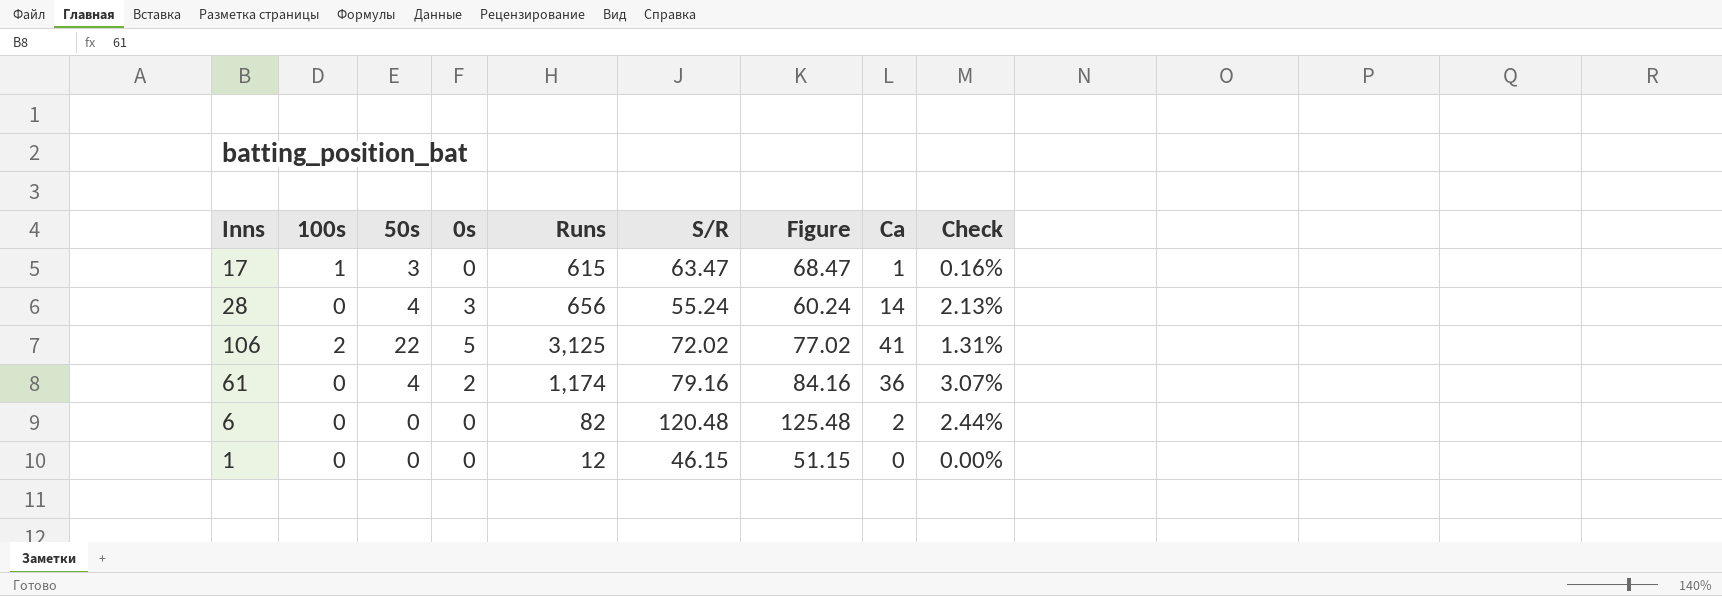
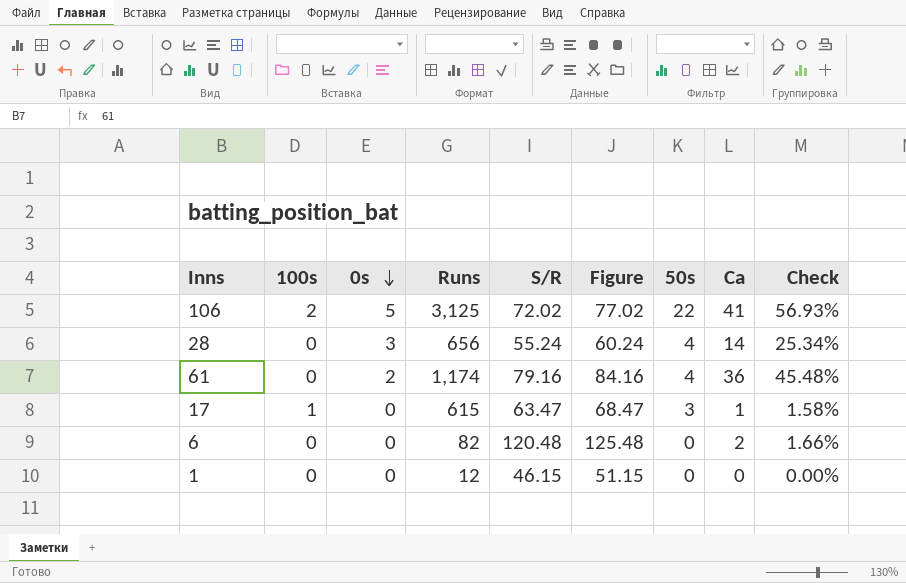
row order: none -> 0s descending
column 50s | position: 3 -> 7
column Check | formula: [Ca] / [Runs] -> [Ca] / [S/R]

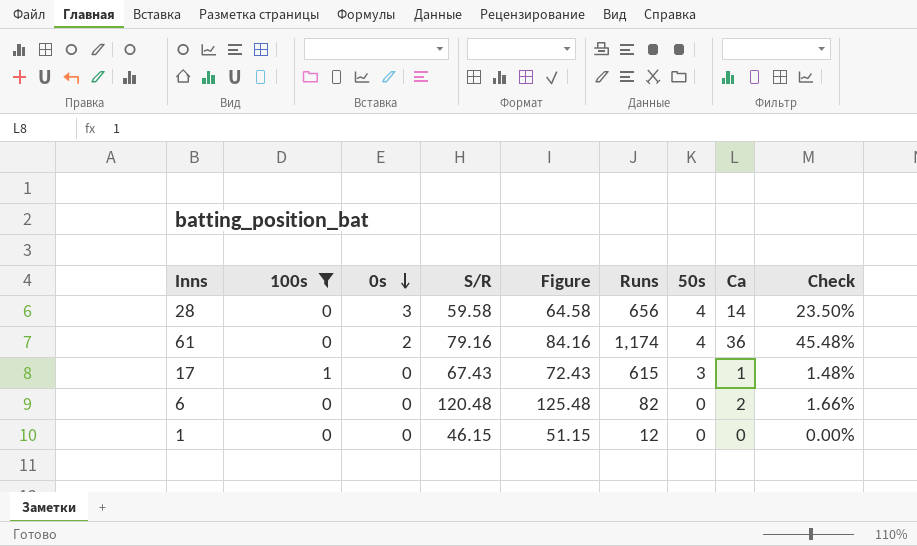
filter: none -> 100s != 2
column Runs | position: 4 -> 6
28 | S/R: 55.24 -> 59.58
28 | Figure: 60.24 -> 64.58
28 | Check: 25.34% -> 23.50%
17 | S/R: 63.47 -> 67.43
17 | Figure: 68.47 -> 72.43
17 | Check: 1.58% -> 1.48%

